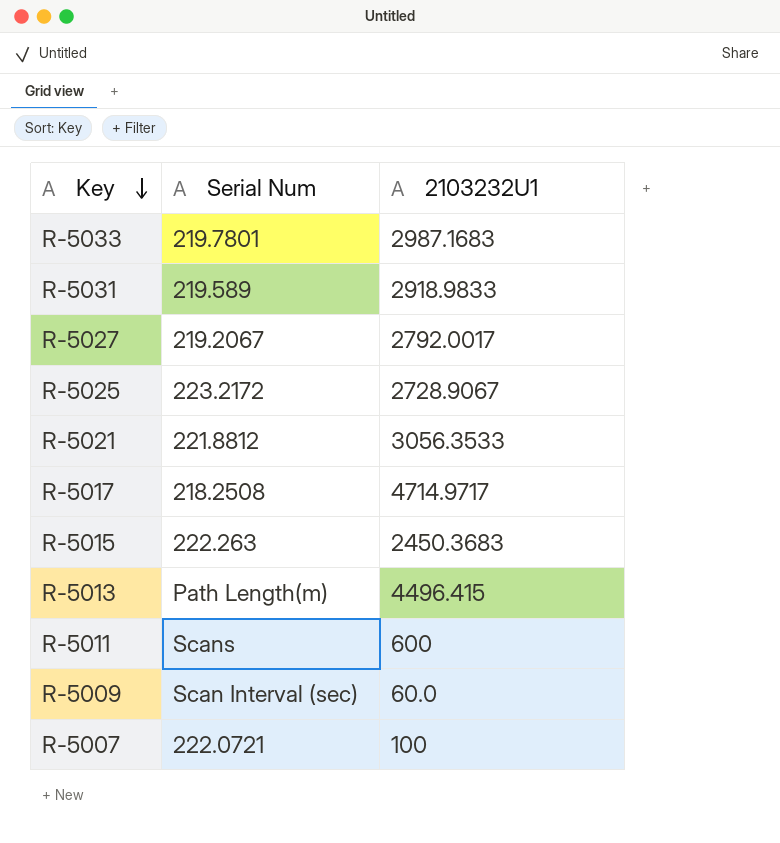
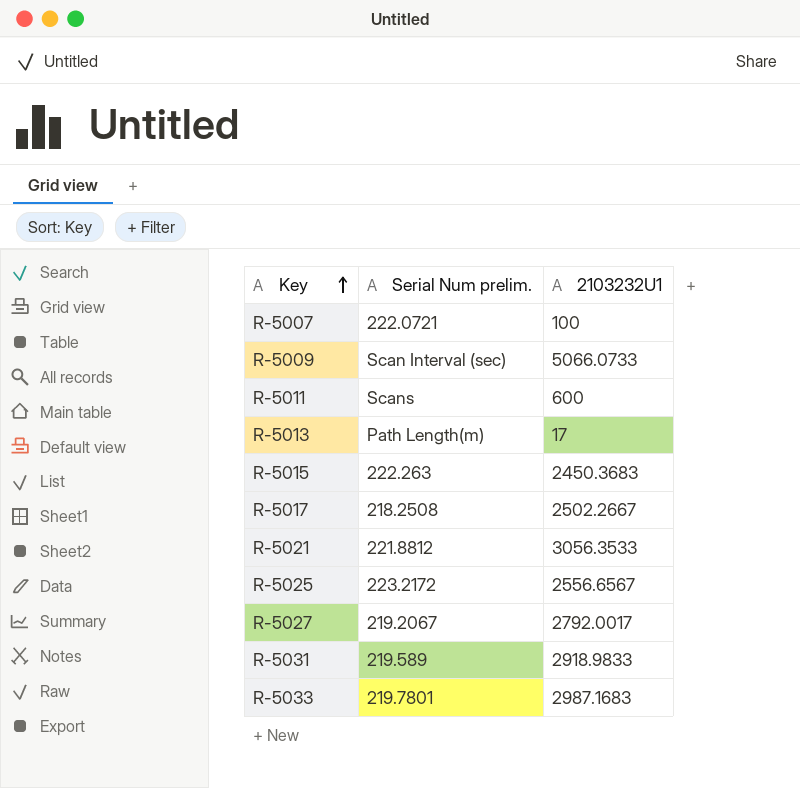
row order: Key descending -> Key ascending
column name: Serial Num -> Serial Num prelim.
R-5009 | 2103232U1: 60.0 -> 5066.0733
R-5013 | 2103232U1: 4496.415 -> 17
R-5017 | 2103232U1: 4714.9717 -> 2502.2667
R-5025 | 2103232U1: 2728.9067 -> 2556.6567

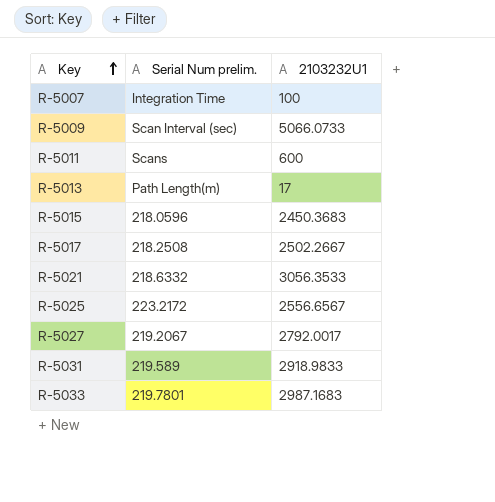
R-5007 | Serial Num prelim.: 222.0721 -> Integration Time
R-5015 | Serial Num prelim.: 222.263 -> 218.0596
R-5021 | Serial Num prelim.: 221.8812 -> 218.6332

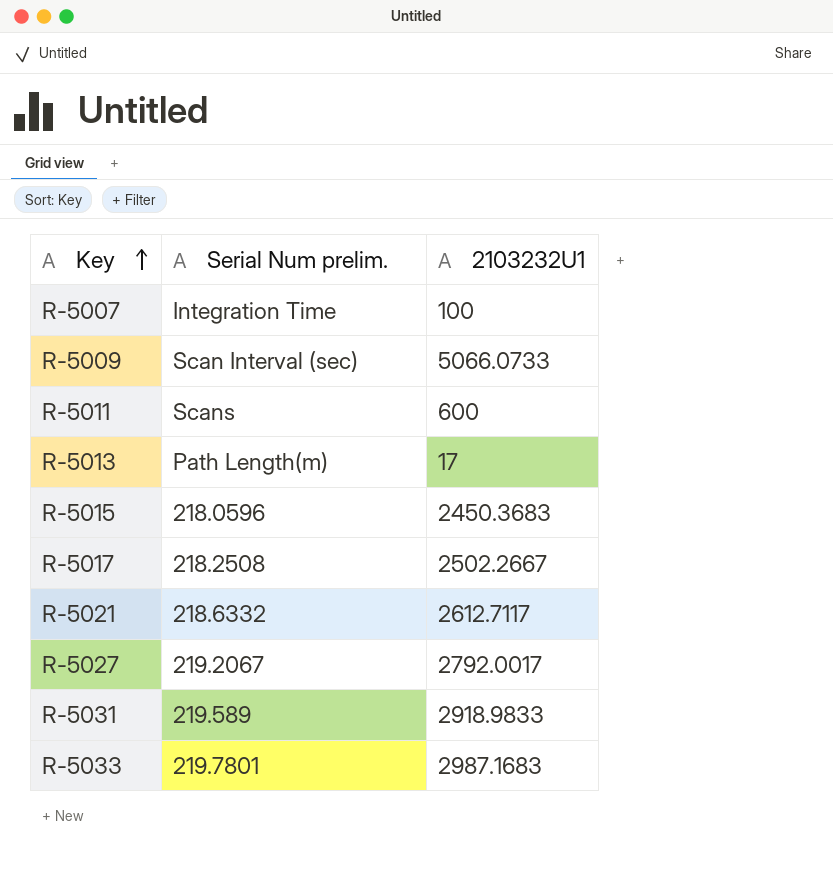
row R-5025: 223.2172 | 2556.6567 -> none
R-5021 | 2103232U1: 3056.3533 -> 2612.7117

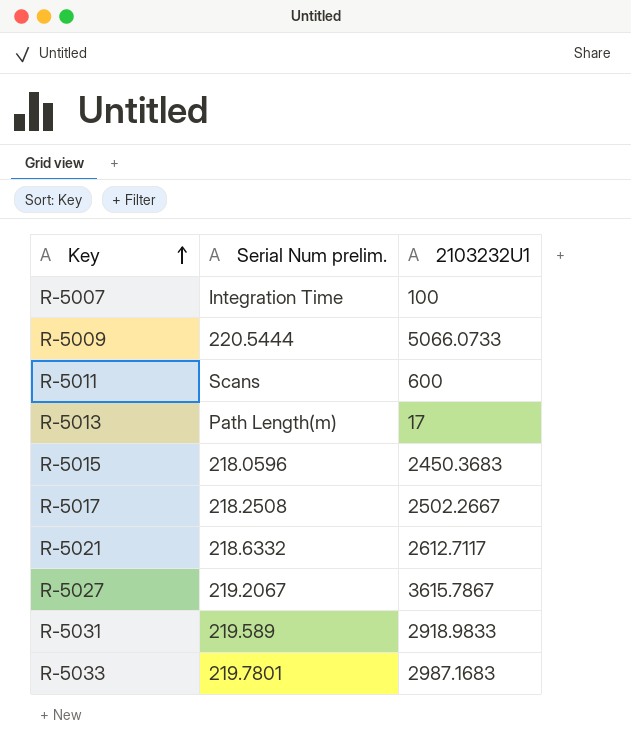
R-5009 | Serial Num prelim.: Scan Interval (sec) -> 220.5444
R-5027 | 2103232U1: 2792.0017 -> 3615.7867

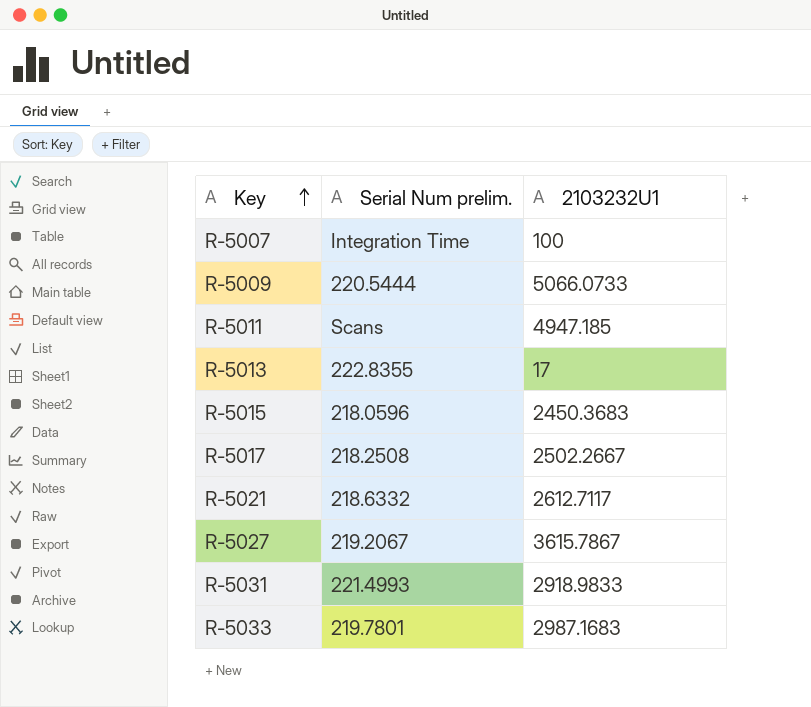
R-5011 | 2103232U1: 600 -> 4947.185
R-5013 | Serial Num prelim.: Path Length(m) -> 222.8355
R-5031 | Serial Num prelim.: 219.589 -> 221.4993

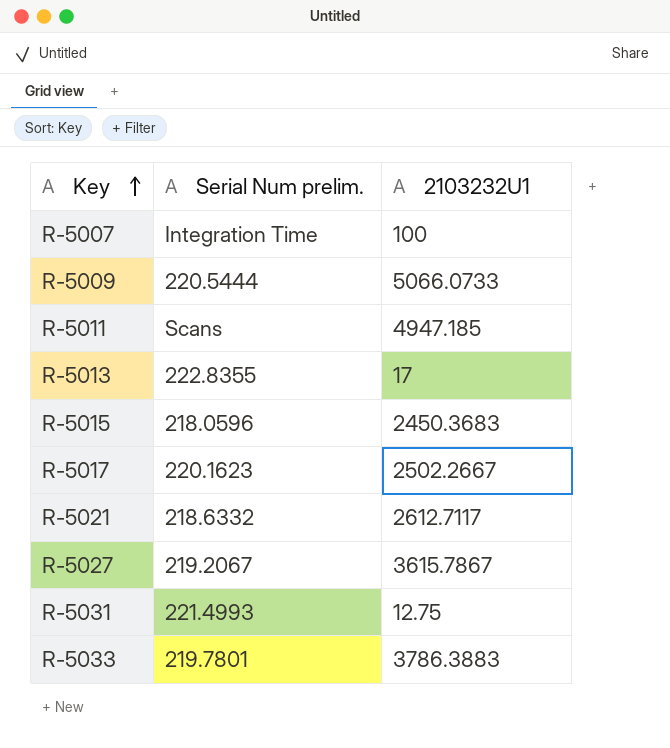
R-5017 | Serial Num prelim.: 218.2508 -> 220.1623
R-5031 | 2103232U1: 2918.9833 -> 12.75
R-5033 | 2103232U1: 2987.1683 -> 3786.3883

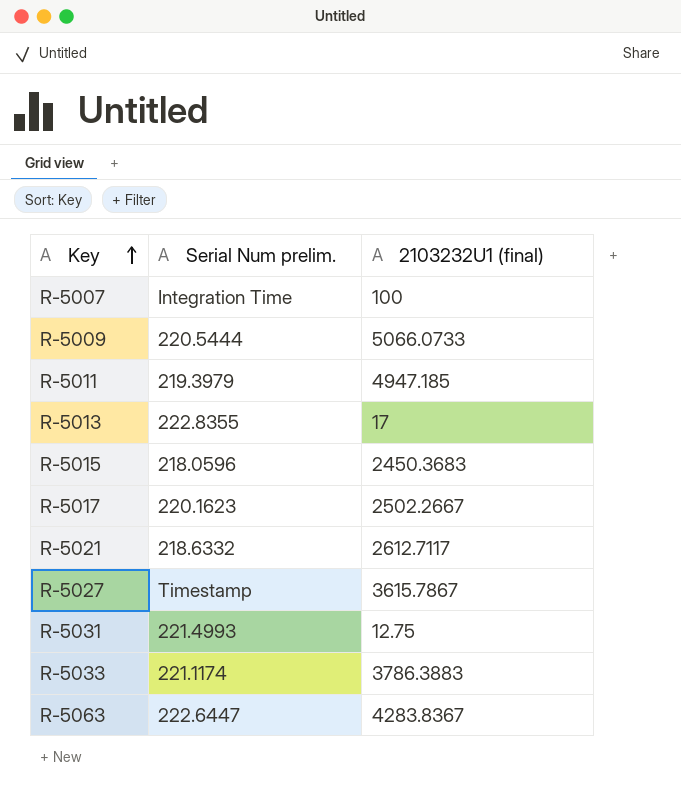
column name: 2103232U1 -> 2103232U1 (final)
R-5011 | Serial Num prelim.: Scans -> 219.3979
R-5027 | Serial Num prelim.: 219.2067 -> Timestamp
R-5033 | Serial Num prelim.: 219.7801 -> 221.1174
row R-5063: none -> 222.6447 | 4283.8367

